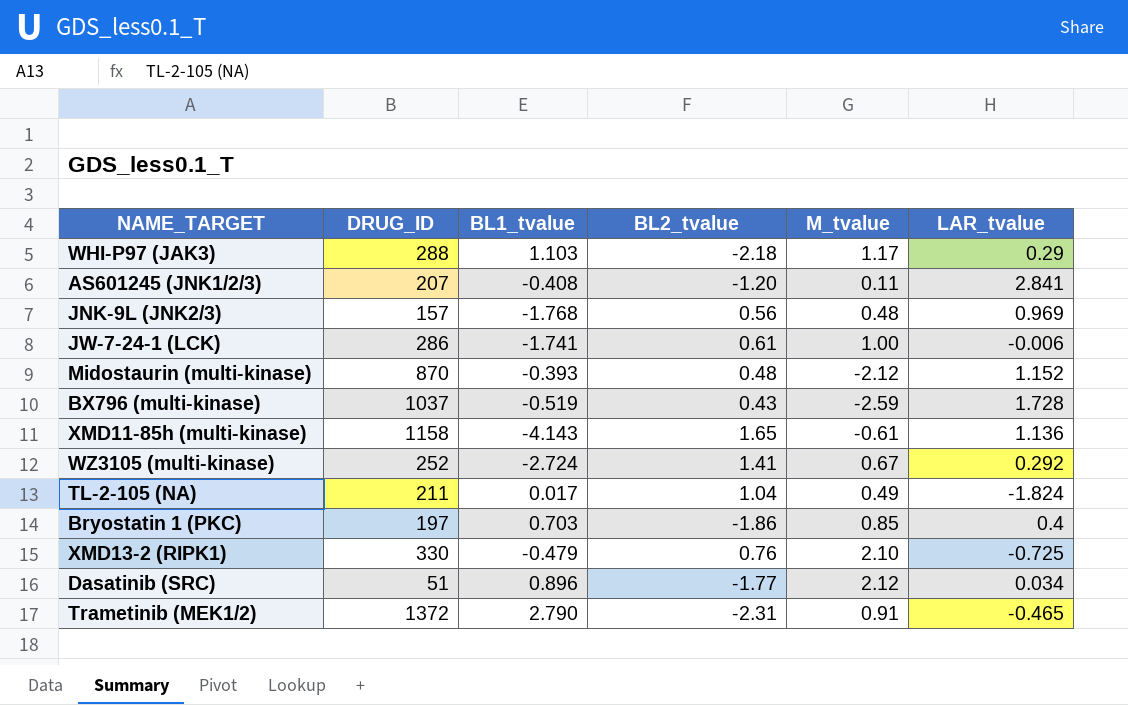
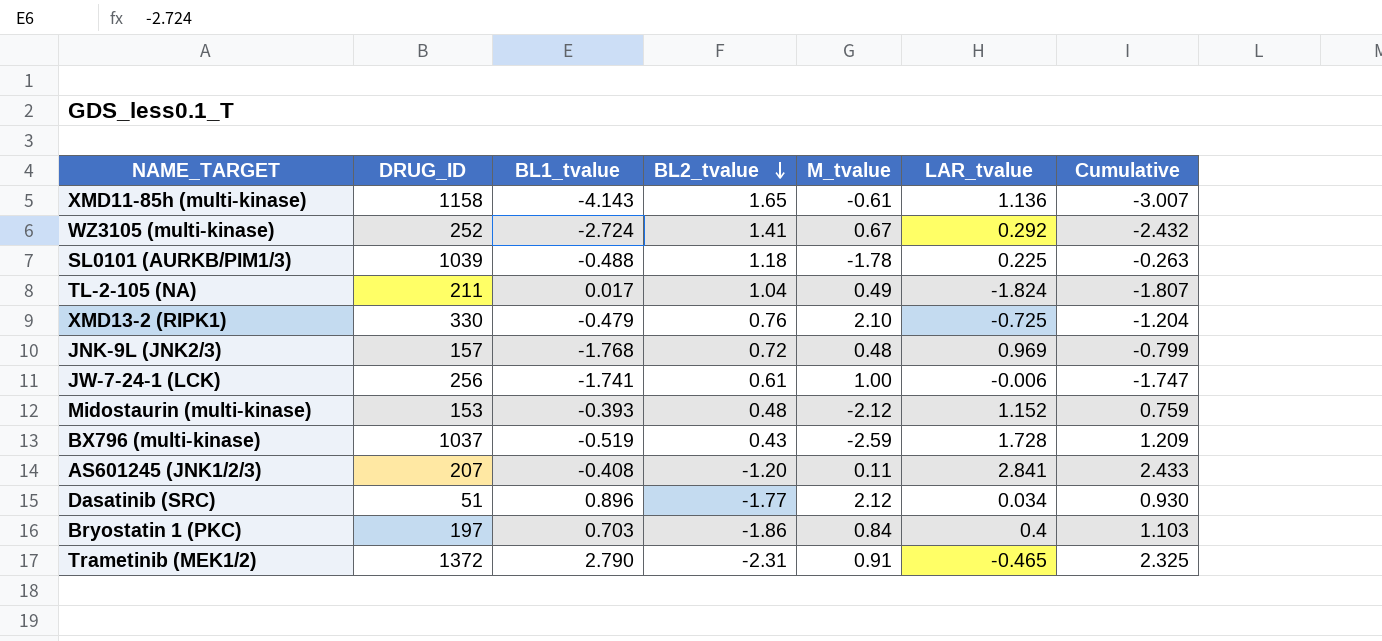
row order: none -> BL2_tvalue descending
column Cumulative | formula: none -> [BL1_tvalue] + [LAR_tvalue]
row WHI-P97 (JAK3): 288 | 1.103 | -2.18 | 1.17 | 0.29 -> none
row SL0101 (AURKB/PIM1/3): none -> 1039 | -0.488 | 1.18 | -1.78 | 0.225 | -0.263
JNK-9L (JNK2/3) | BL2_tvalue: 0.56 -> 0.72
JW-7-24-1 (LCK) | DRUG_ID: 286 -> 256
Midostaurin (multi-kinase) | DRUG_ID: 870 -> 153
Bryostatin 1 (PKC) | M_tvalue: 0.85 -> 0.84

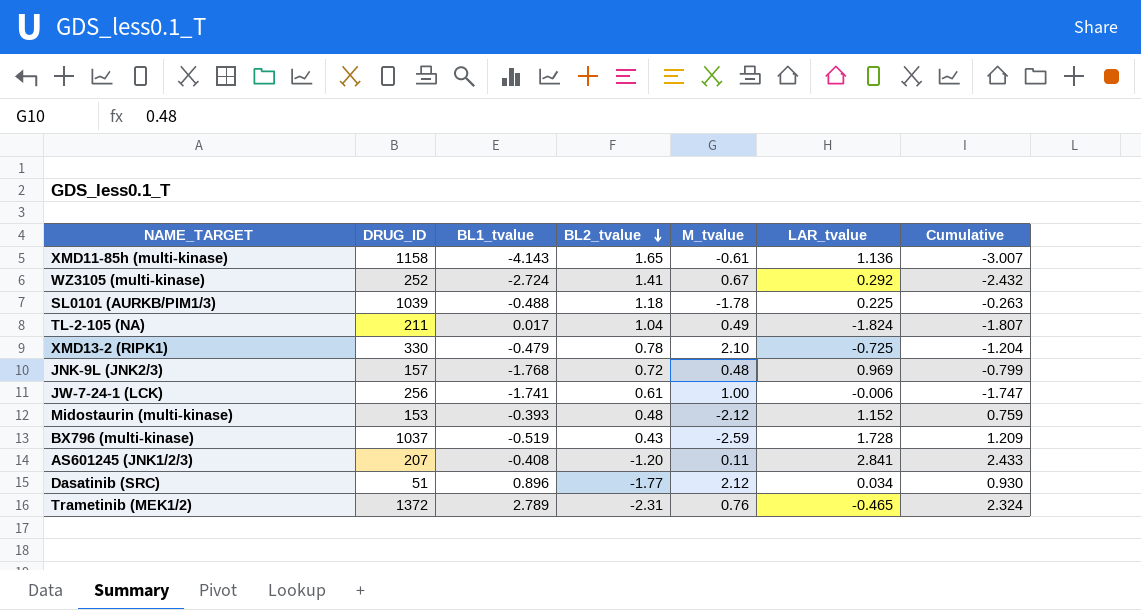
row Bryostatin 1 (PKC): 197 | 0.703 | -1.86 | 0.84 | 0.4 | 1.103 -> none
XMD13-2 (RIPK1) | BL2_tvalue: 0.76 -> 0.78
Trametinib (MEK1/2) | BL1_tvalue: 2.790 -> 2.789
Trametinib (MEK1/2) | M_tvalue: 0.91 -> 0.76
Trametinib (MEK1/2) | Cumulative: 2.325 -> 2.324

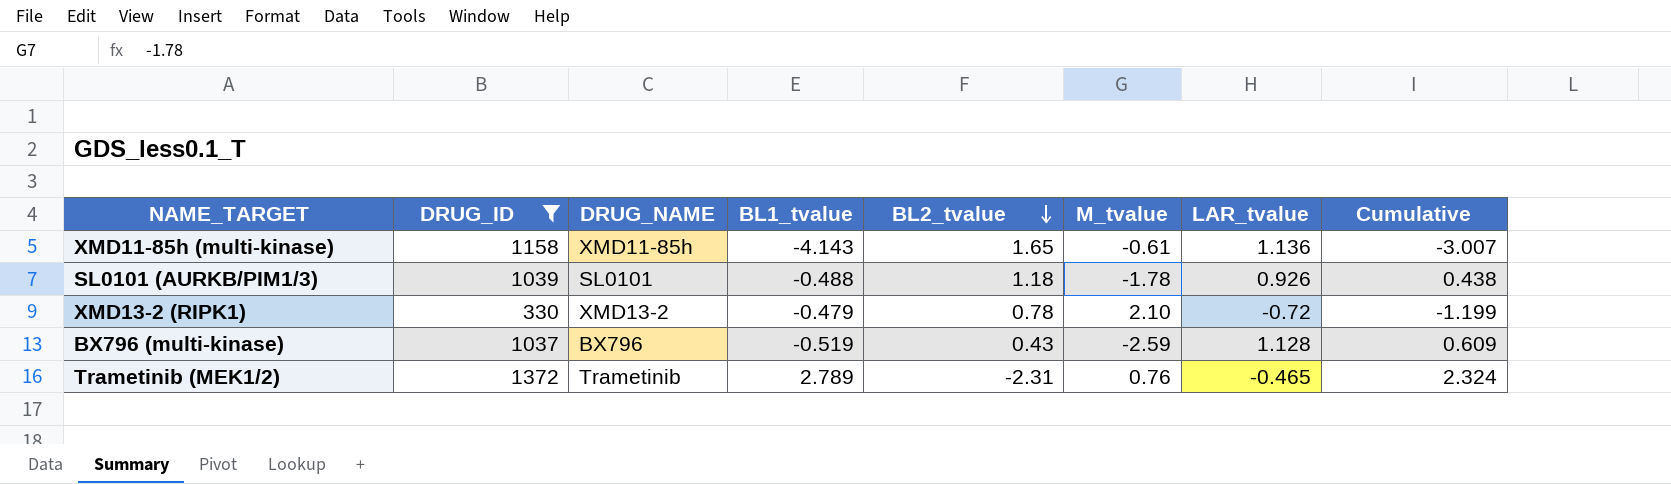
filter: none -> DRUG_ID >= 330
column DRUG_NAME | position: none -> 3
SL0101 (AURKB/PIM1/3) | LAR_tvalue: 0.225 -> 0.926
SL0101 (AURKB/PIM1/3) | Cumulative: -0.263 -> 0.438
XMD13-2 (RIPK1) | LAR_tvalue: -0.725 -> -0.72
XMD13-2 (RIPK1) | Cumulative: -1.204 -> -1.199
BX796 (multi-kinase) | LAR_tvalue: 1.728 -> 1.128
BX796 (multi-kinase) | Cumulative: 1.209 -> 0.609

